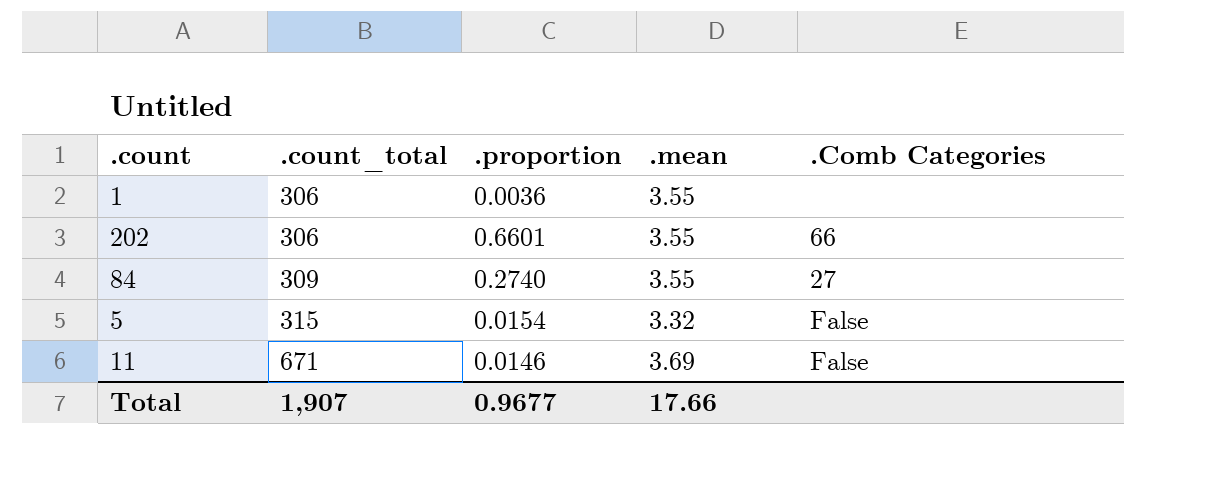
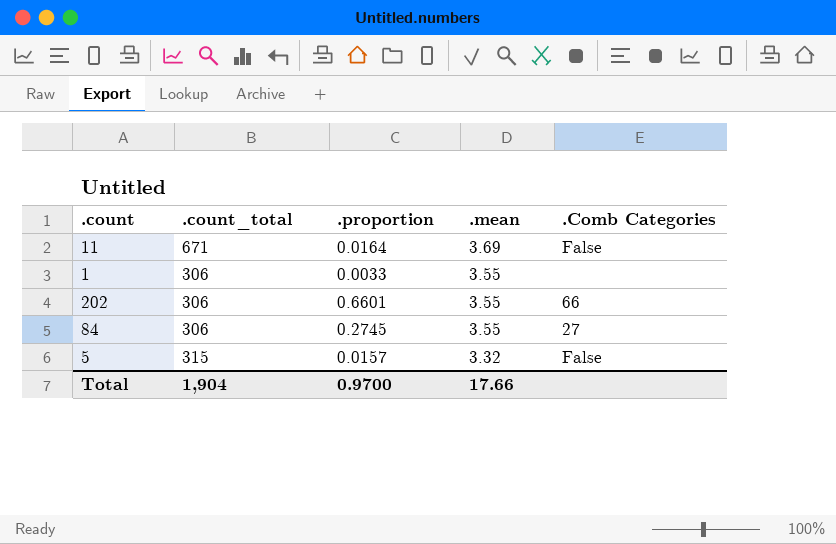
row order: .count_total ascending -> .mean descending
11 | .proportion: 0.0146 -> 0.0164
1 | .proportion: 0.0036 -> 0.0033
84 | .count_total: 309 -> 306
84 | .proportion: 0.2740 -> 0.2745
5 | .proportion: 0.0154 -> 0.0157
Total | .count_total: 1,907 -> 1,904
Total | .proportion: 0.9677 -> 0.9700

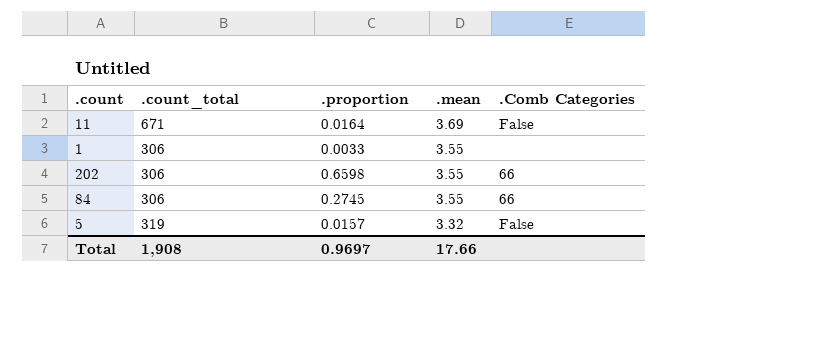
202 | .proportion: 0.6601 -> 0.6598
84 | .Comb Categories: 27 -> 66
5 | .count_total: 315 -> 319
Total | .count_total: 1,904 -> 1,908
Total | .proportion: 0.9700 -> 0.9697

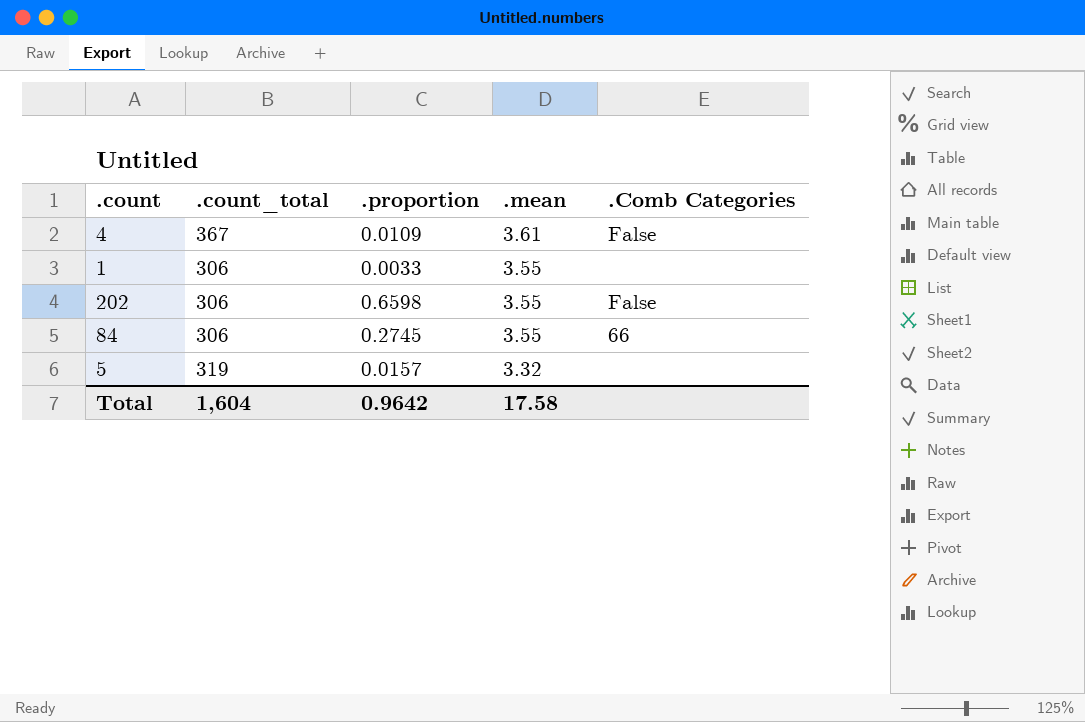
row 11: 671 | 0.0164 | 3.69 | False -> none
row 4: none -> 367 | 0.0109 | 3.61 | False
202 | .Comb Categories: 66 -> False
5 | .Comb Categories: False -> none
Total | .count_total: 1,908 -> 1,604
Total | .proportion: 0.9697 -> 0.9642
Total | .mean: 17.66 -> 17.58

